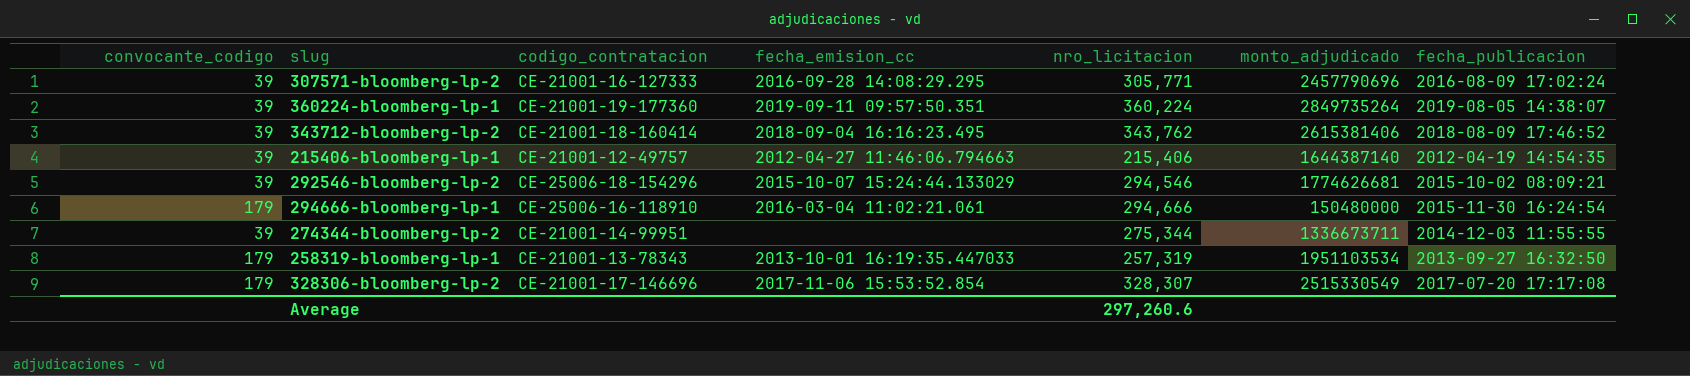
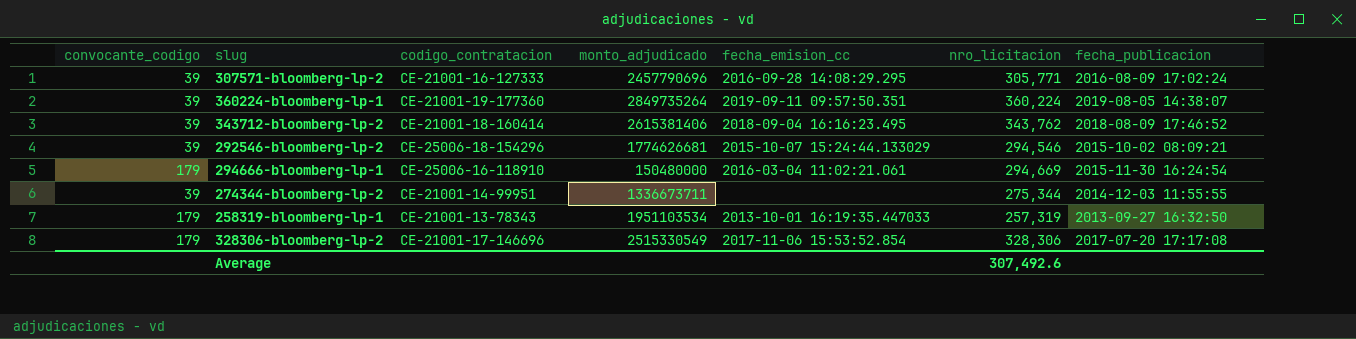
column monto_adjudicado | position: 6 -> 4
row 215406-bloomberg-lp-1: 39 | CE-21001-12-49757 | 2012-04-27 11:46:06.794663 | 215,406 | 1644387140 | 2012-04-19 14:54:35 -> none
294666-bloomberg-lp-1 | nro_licitacion: 294,666 -> 294,669
328306-bloomberg-lp-2 | nro_licitacion: 328,307 -> 328,306
Average | nro_licitacion: 297,260.6 -> 307,492.6

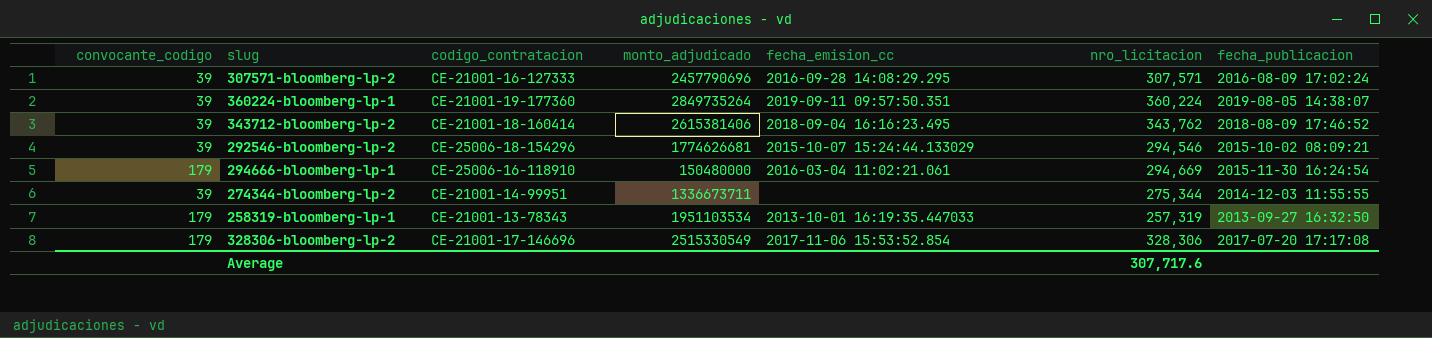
307571-bloomberg-lp-2 | nro_licitacion: 305,771 -> 307,571
Average | nro_licitacion: 307,492.6 -> 307,717.6

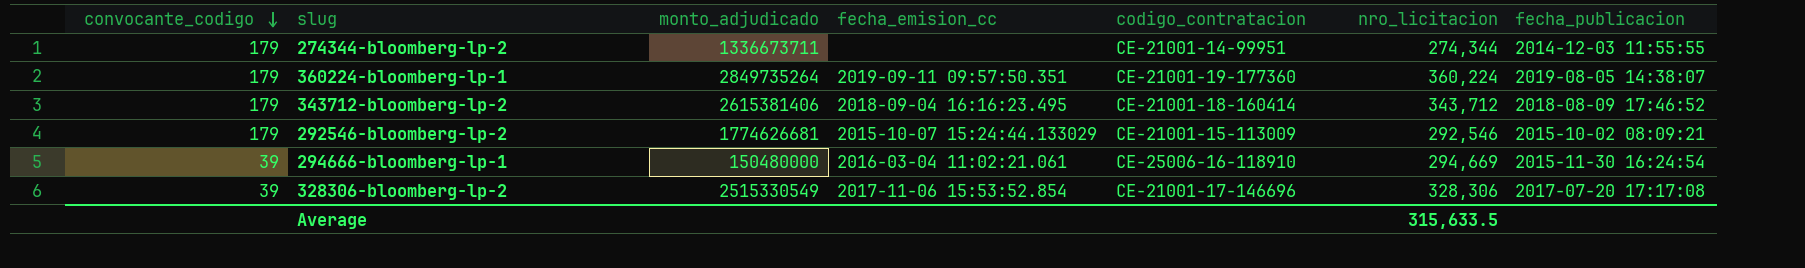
row order: none -> convocante_codigo descending
column codigo_contratacion | position: 3 -> 5
row 307571-bloomberg-lp-2: 39 | CE-21001-16-127333 | 2457790696 | 2016-09-28 14:08:29.295 | 307,571 | 2016-08-09 17:02:24 -> none
row 258319-bloomberg-lp-1: 179 | CE-21001-13-78343 | 1951103534 | 2013-10-01 16:19:35.447033 | 257,319 | 2013-09-27 16:32:50 -> none
274344-bloomberg-lp-2 | convocante_codigo: 39 -> 179
274344-bloomberg-lp-2 | nro_licitacion: 275,344 -> 274,344
360224-bloomberg-lp-1 | convocante_codigo: 39 -> 179
343712-bloomberg-lp-2 | convocante_codigo: 39 -> 179
343712-bloomberg-lp-2 | nro_licitacion: 343,762 -> 343,712
292546-bloomberg-lp-2 | convocante_codigo: 39 -> 179
292546-bloomberg-lp-2 | codigo_contratacion: CE-25006-18-154296 -> CE-21001-15-113009
292546-bloomberg-lp-2 | nro_licitacion: 294,546 -> 292,546
294666-bloomberg-lp-1 | convocante_codigo: 179 -> 39
328306-bloomberg-lp-2 | convocante_codigo: 179 -> 39
Average | nro_licitacion: 307,717.6 -> 315,633.5

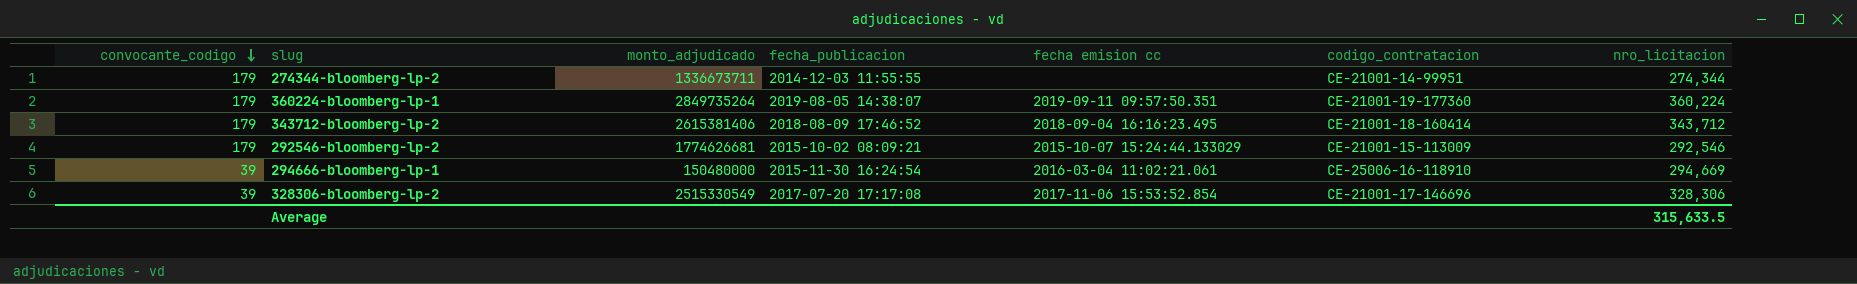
column fecha_publicacion | position: 7 -> 4
column name: fecha_emision_cc -> fecha emision cc

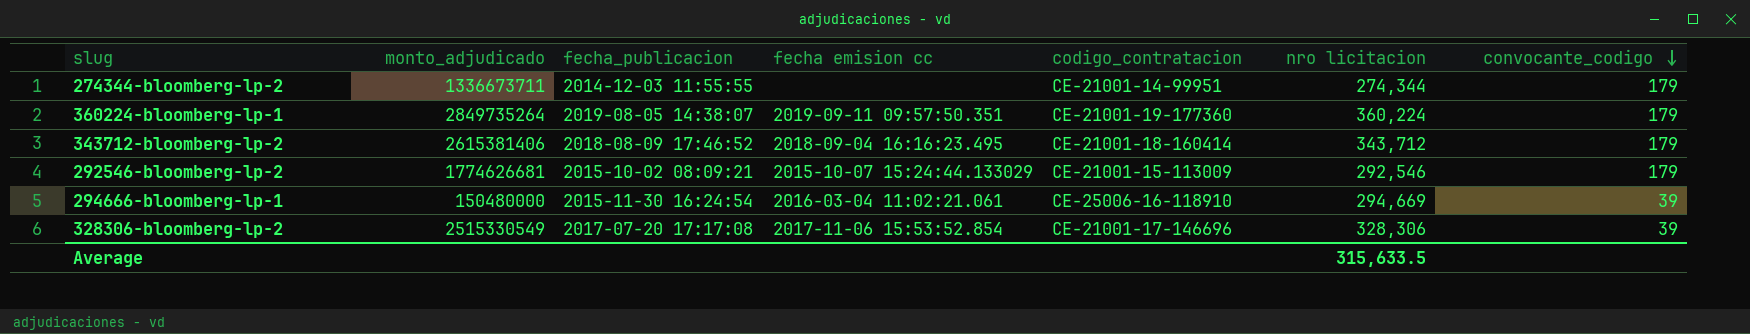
column name: nro_licitacion -> nro licitacion
column convocante_codigo | position: 1 -> 7

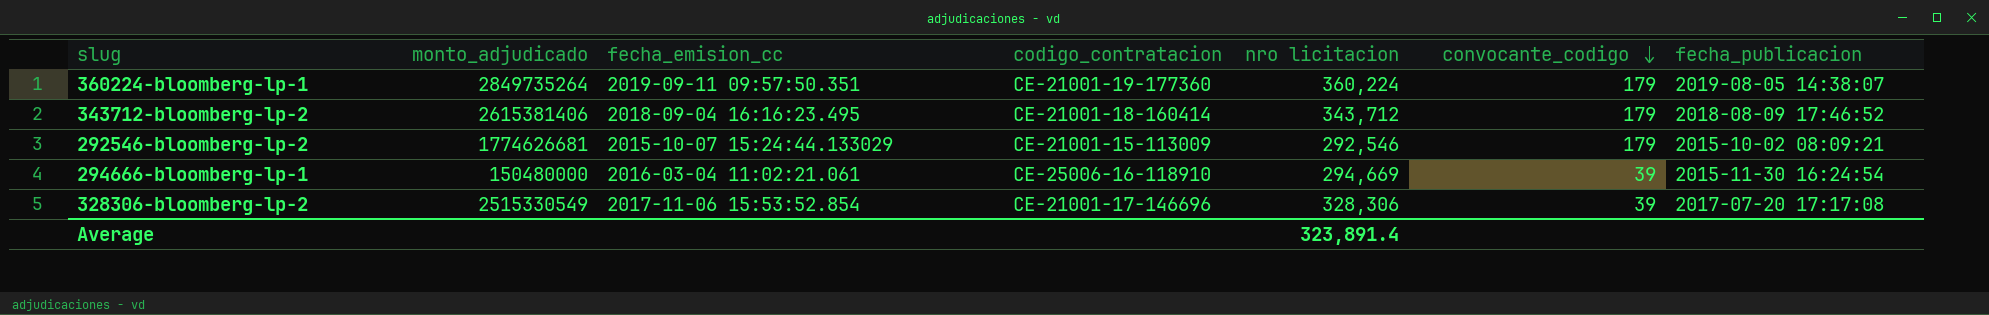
column name: fecha emision cc -> fecha_emision_cc
column fecha_publicacion | position: 3 -> 7
row 274344-bloomberg-lp-2: 1336673711 | 2014-12-03 11:55:55 | none | CE-21001-14-99951 | 274,344 | 179 -> none
Average | nro licitacion: 315,633.5 -> 323,891.4

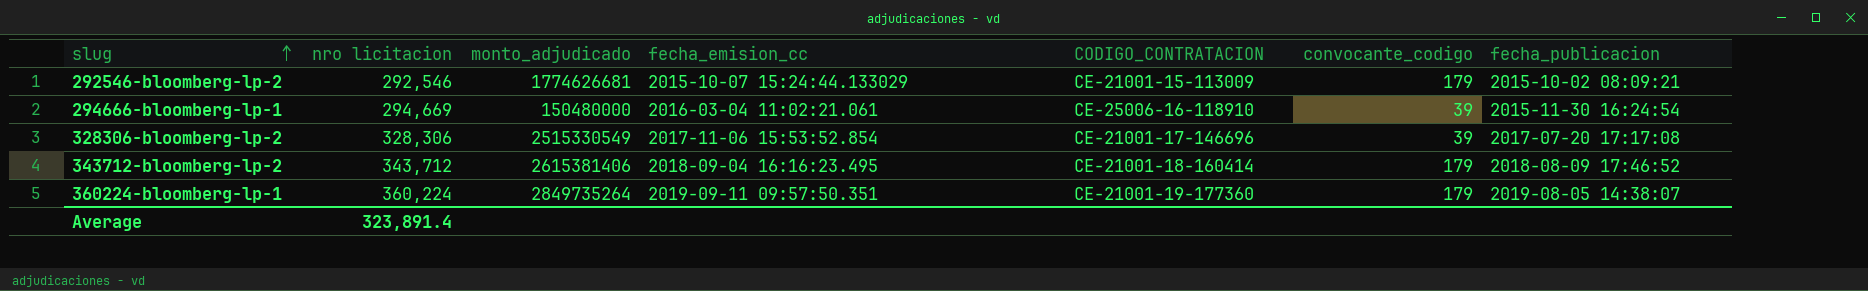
row order: convocante_codigo descending -> slug ascending
column nro licitacion | position: 5 -> 2
column name: codigo_contratacion -> CODIGO_CONTRATACION

